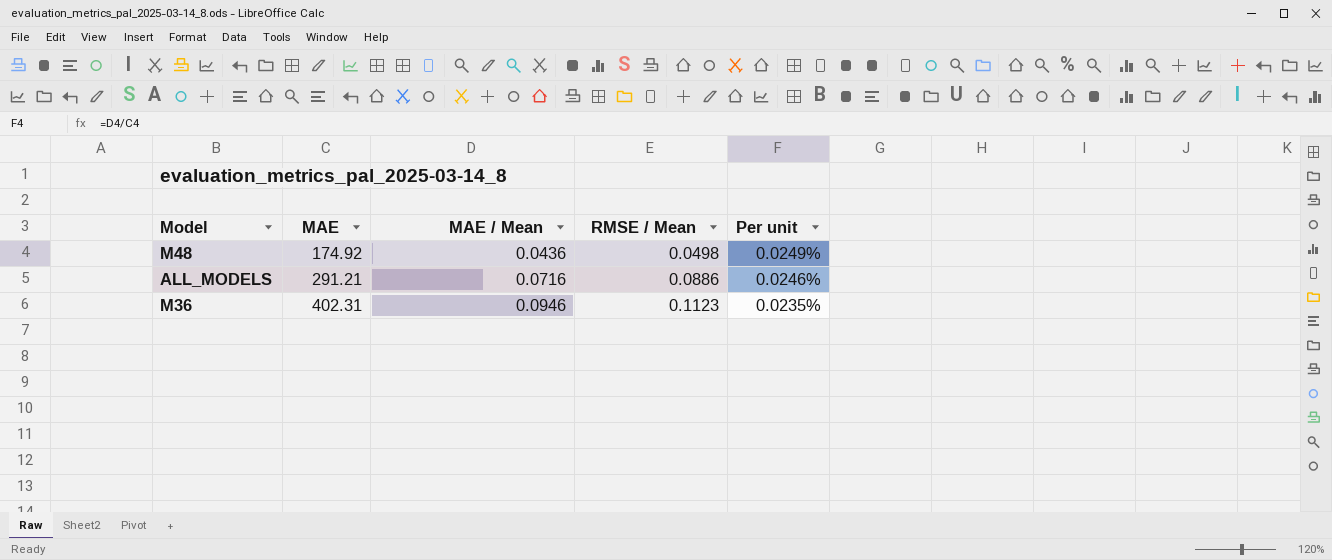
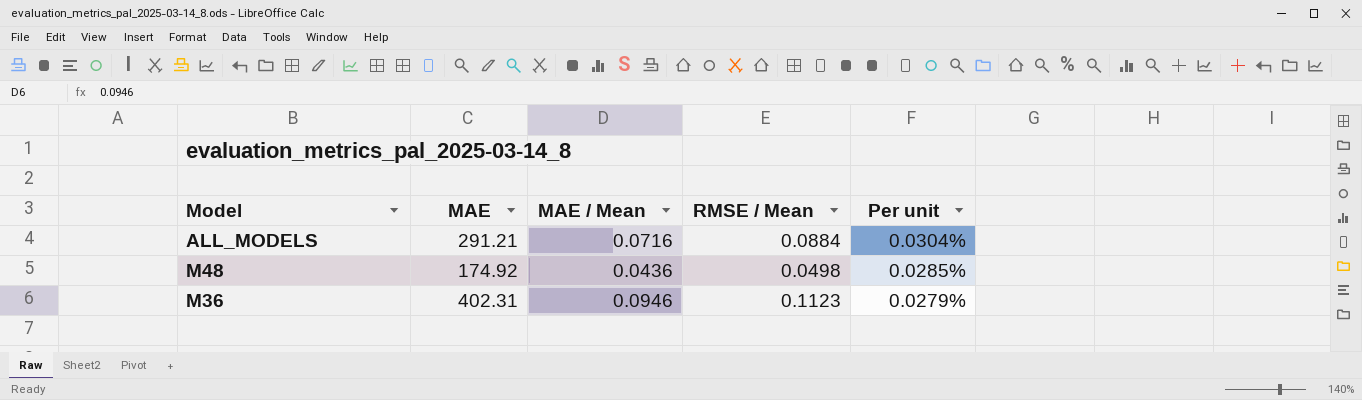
row order: MAE ascending -> Per unit descending
column Per unit | formula: [MAE / Mean] / [MAE] -> [RMSE / Mean] / [MAE]
ALL_MODELS | RMSE / Mean: 0.0886 -> 0.0884

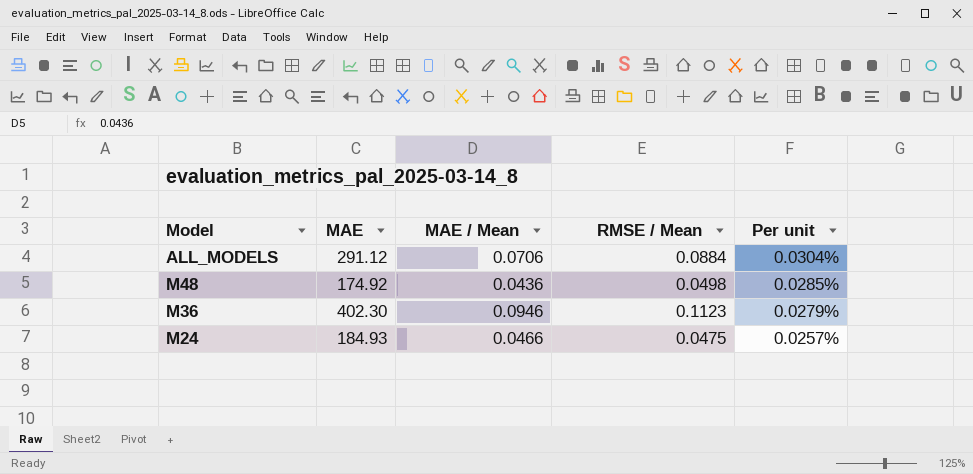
ALL_MODELS | MAE: 291.21 -> 291.12
ALL_MODELS | MAE / Mean: 0.0716 -> 0.0706
M36 | MAE: 402.31 -> 402.30
row M24: none -> 184.93 | 0.0466 | 0.0475 | 0.0257%

